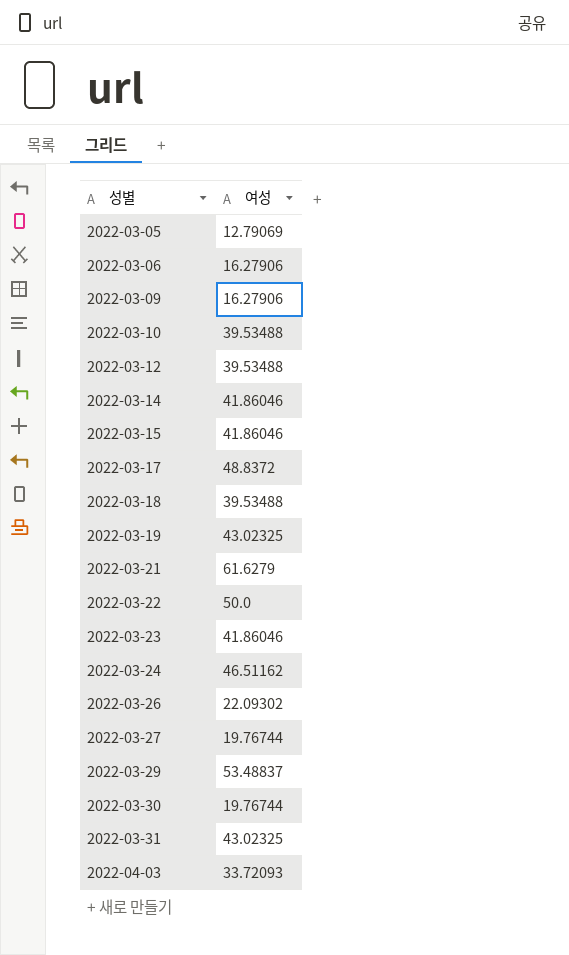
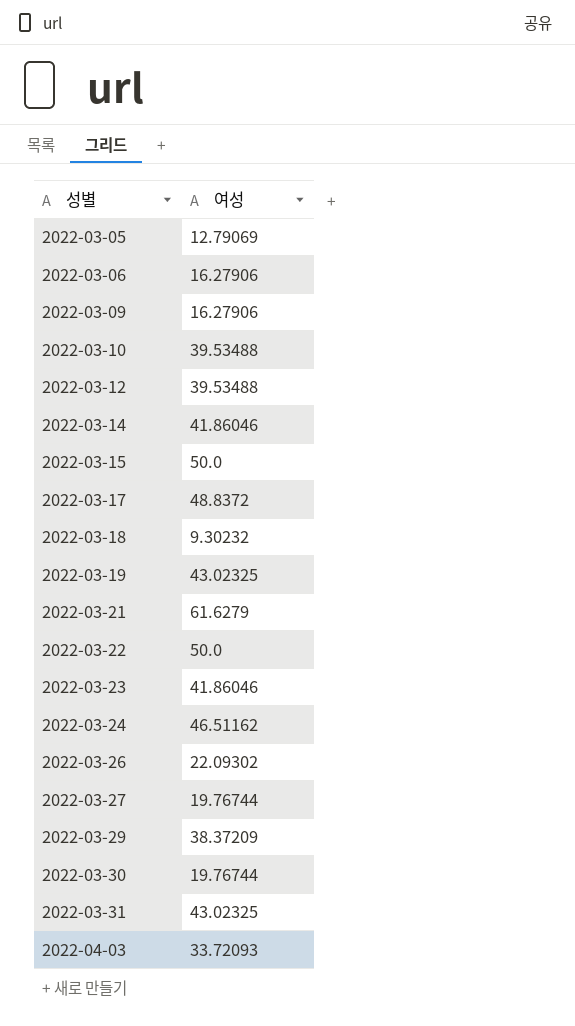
2022-03-15 | 여성: 41.86046 -> 50.0
2022-03-18 | 여성: 39.53488 -> 9.30232
2022-03-29 | 여성: 53.48837 -> 38.37209

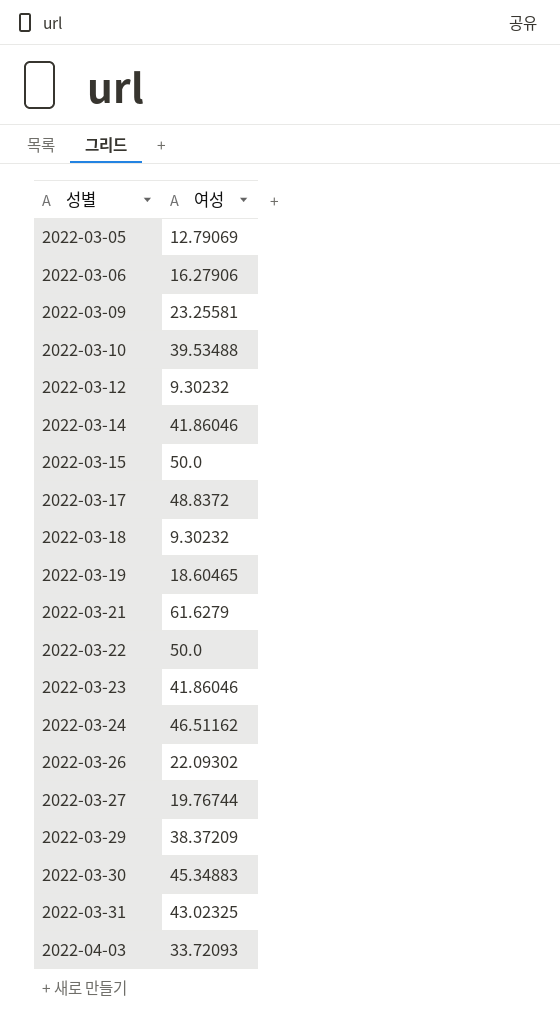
2022-03-09 | 여성: 16.27906 -> 23.25581
2022-03-12 | 여성: 39.53488 -> 9.30232
2022-03-19 | 여성: 43.02325 -> 18.60465
2022-03-30 | 여성: 19.76744 -> 45.34883

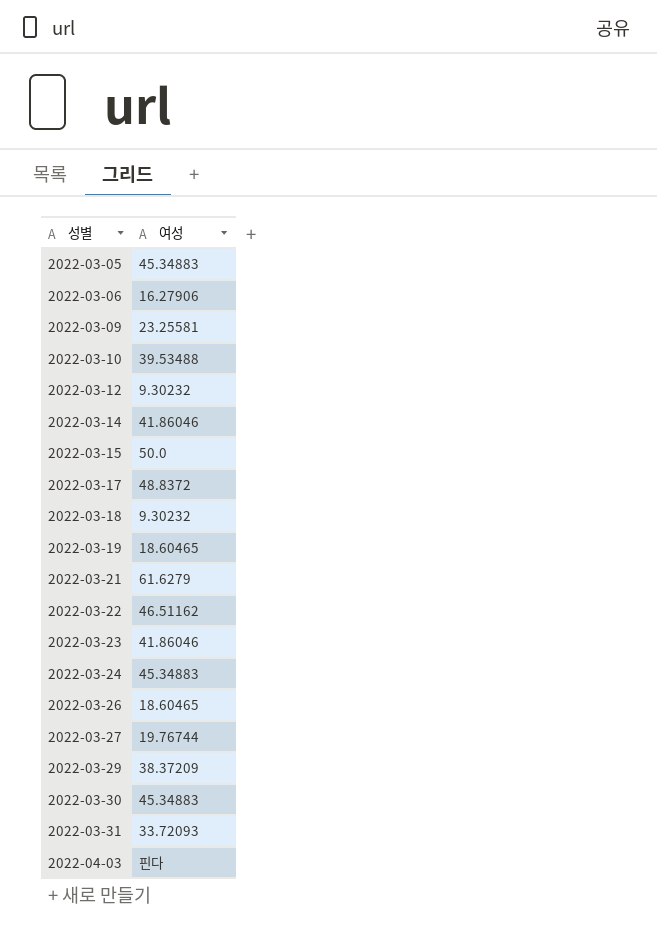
2022-03-05 | 여성: 12.79069 -> 45.34883
2022-03-22 | 여성: 50.0 -> 46.51162
2022-03-24 | 여성: 46.51162 -> 45.34883
2022-03-26 | 여성: 22.09302 -> 18.60465
2022-03-31 | 여성: 43.02325 -> 33.72093
2022-04-03 | 여성: 33.72093 -> 핀다

